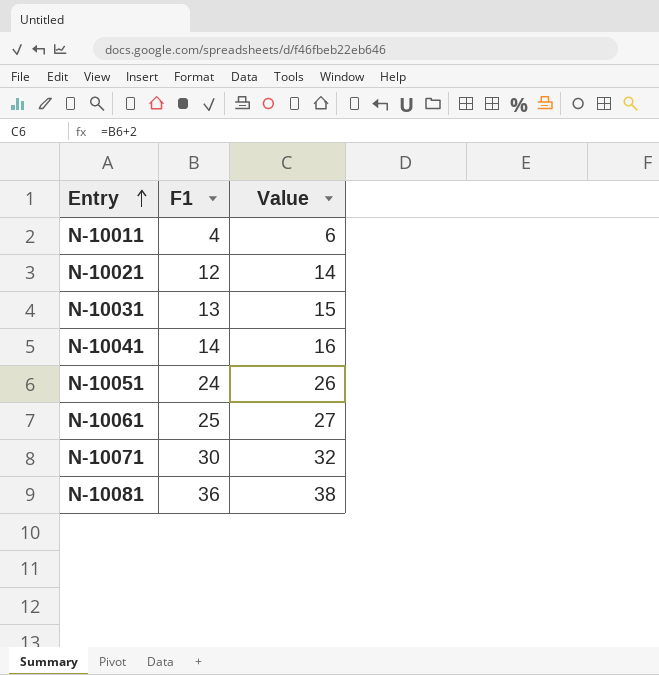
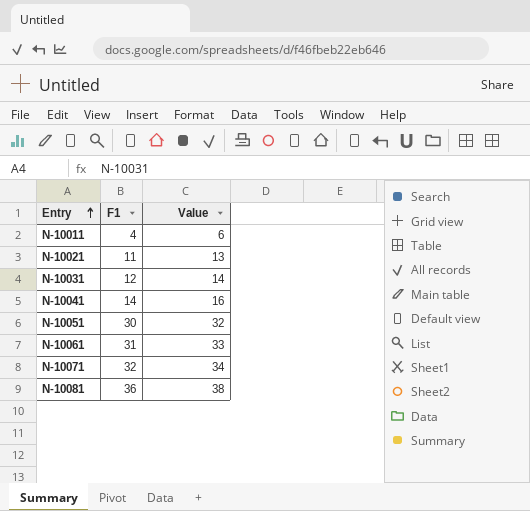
N-10021 | F1: 12 -> 11
N-10021 | Value: 14 -> 13
N-10031 | F1: 13 -> 12
N-10031 | Value: 15 -> 14
N-10051 | F1: 24 -> 30
N-10051 | Value: 26 -> 32
N-10061 | F1: 25 -> 31
N-10061 | Value: 27 -> 33
N-10071 | F1: 30 -> 32
N-10071 | Value: 32 -> 34

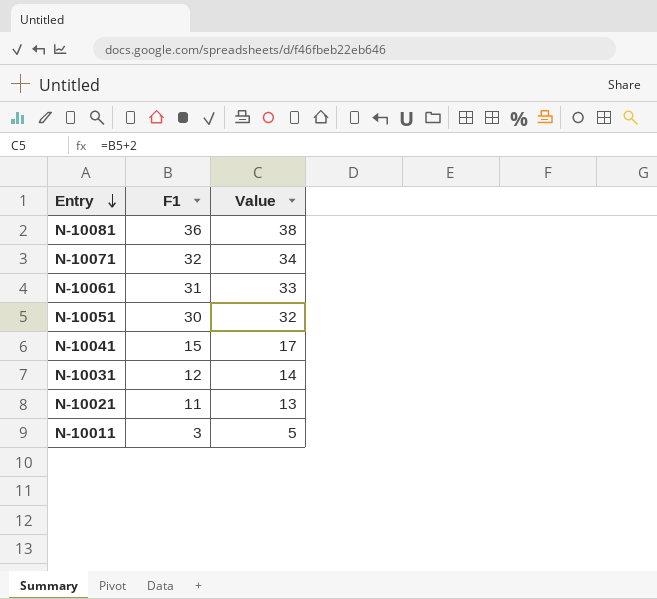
row order: Entry ascending -> Entry descending
N-10041 | F1: 14 -> 15
N-10041 | Value: 16 -> 17
N-10011 | F1: 4 -> 3
N-10011 | Value: 6 -> 5

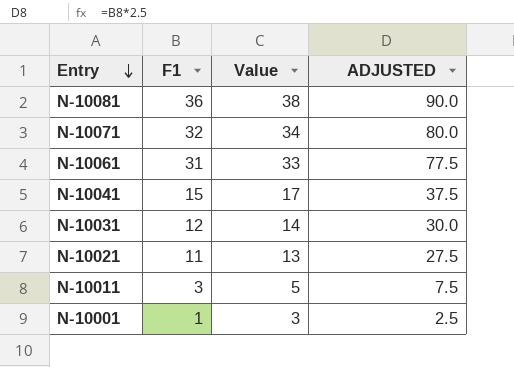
column ADJUSTED | formula: none -> [F1] * 2.5
row N-10051: 30 | 32 -> none
row N-10001: none -> 1 | 3 | 2.5

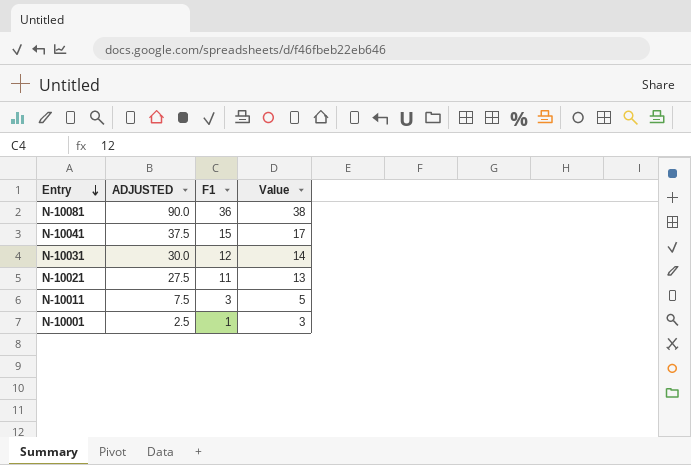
column ADJUSTED | position: 4 -> 2
row N-10071: 32 | 34 | 80.0 -> none
row N-10061: 31 | 33 | 77.5 -> none

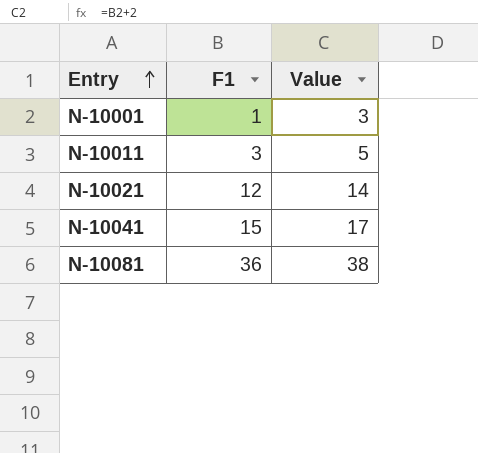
row order: Entry descending -> Entry ascending
column ADJUSTED | formula: [F1] * 2.5 -> none
row N-10031: 30.0 | 12 | 14 -> none
N-10021 | F1: 11 -> 12
N-10021 | Value: 13 -> 14

